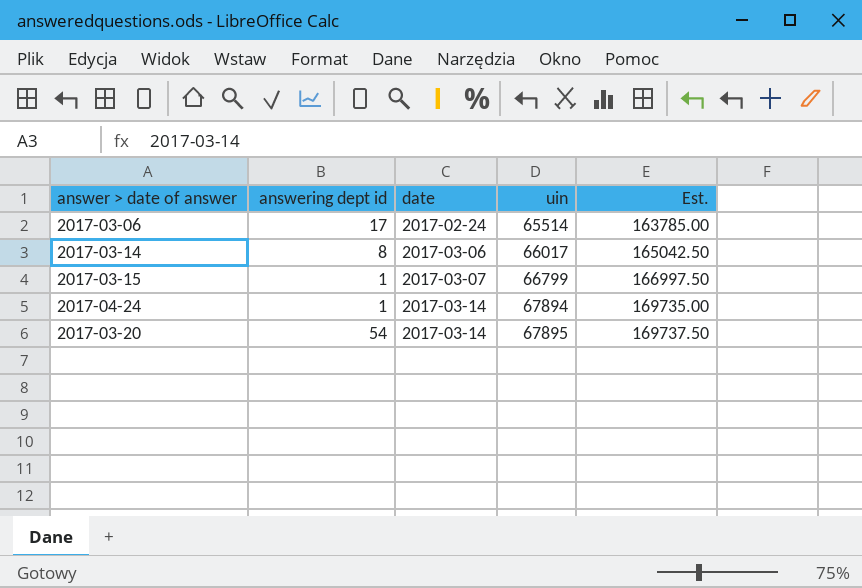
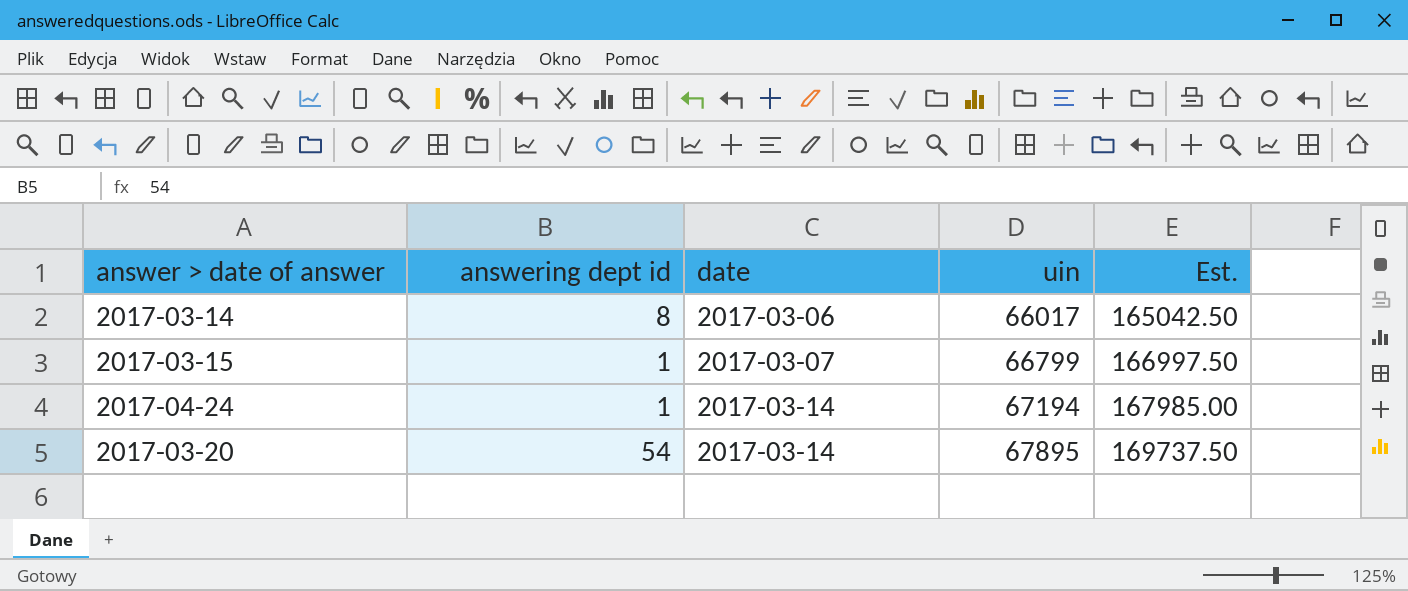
row 2017-03-06: 17 | 2017-02-24 | 65514 | 163785.00 -> none
2017-04-24 | uin: 67894 -> 67194
2017-04-24 | Est.: 169735.00 -> 167985.00

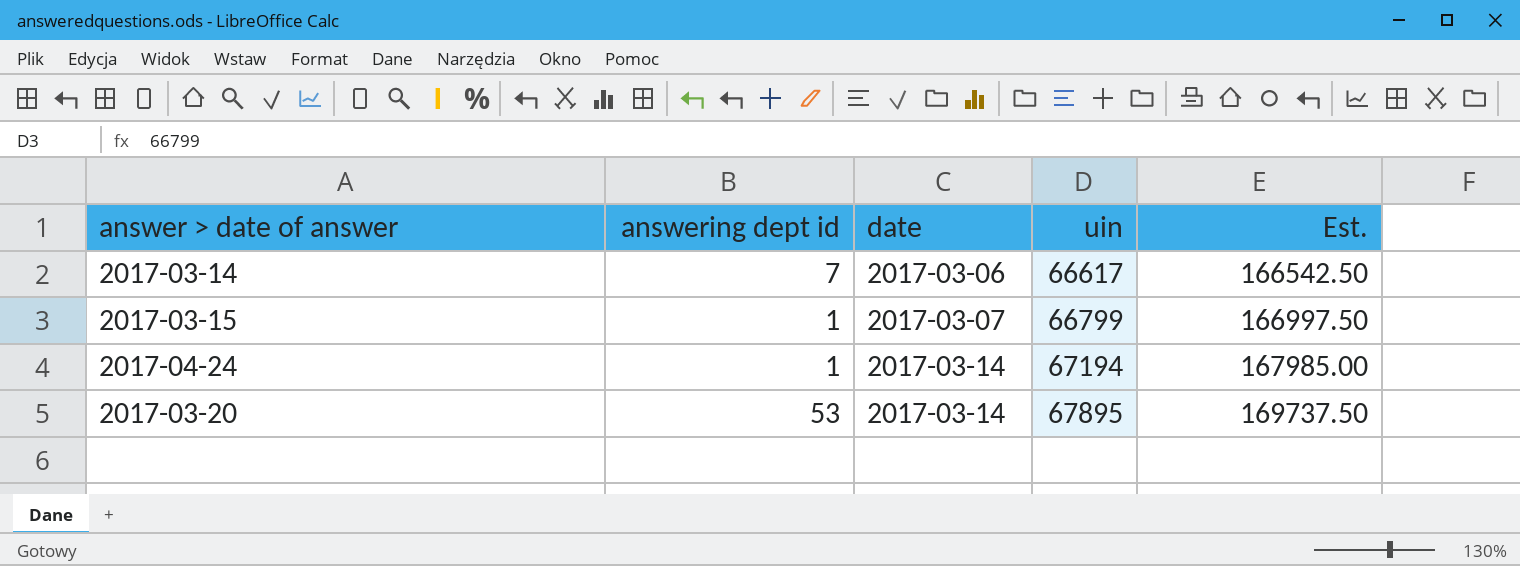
2017-03-14 | answering dept id: 8 -> 7
2017-03-14 | uin: 66017 -> 66617
2017-03-14 | Est.: 165042.50 -> 166542.50
2017-03-20 | answering dept id: 54 -> 53

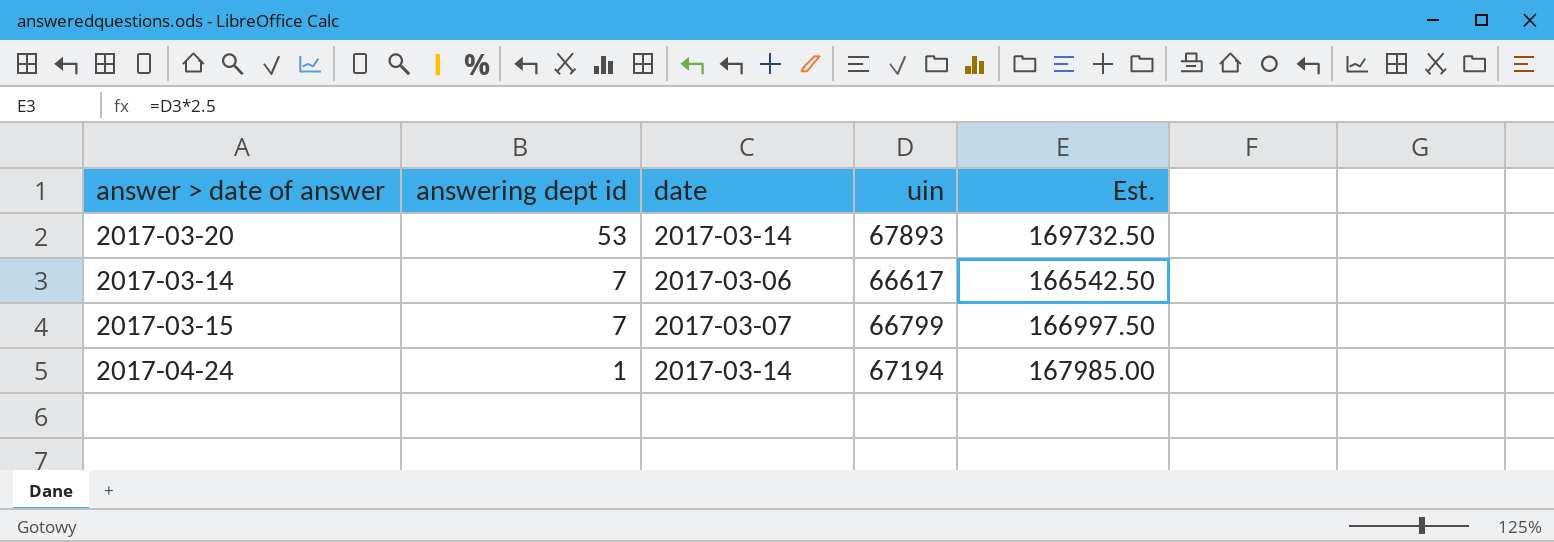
row order: date ascending -> answering dept id descending
2017-03-20 | uin: 67895 -> 67893
2017-03-20 | Est.: 169737.50 -> 169732.50
2017-03-15 | answering dept id: 1 -> 7

